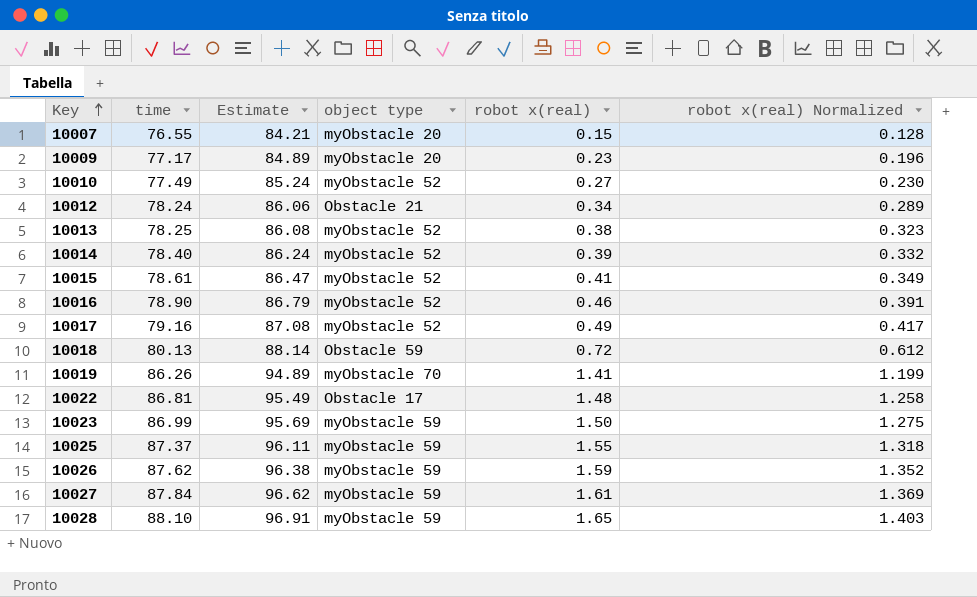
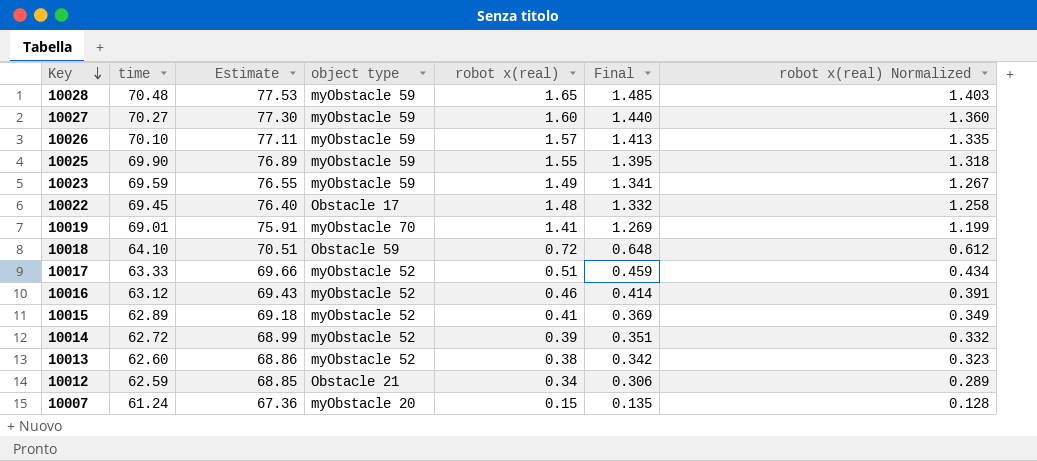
row order: Key ascending -> Key descending
column Final | formula: none -> [robot x(real)] * 0.9
row 10009: 77.17 | 84.89 | myObstacle 20 | 0.23 | 0.196 -> none
row 10010: 77.49 | 85.24 | myObstacle 52 | 0.27 | 0.230 -> none
10028 | time: 88.10 -> 70.48
10028 | Estimate: 96.91 -> 77.53
10027 | time: 87.84 -> 70.27
10027 | Estimate: 96.62 -> 77.30
10027 | robot x(real): 1.61 -> 1.60
10027 | robot x(real) Normalized: 1.369 -> 1.360
10026 | time: 87.62 -> 70.10
10026 | Estimate: 96.38 -> 77.11
10026 | robot x(real): 1.59 -> 1.57
10026 | robot x(real) Normalized: 1.352 -> 1.335
10025 | time: 87.37 -> 69.90
10025 | Estimate: 96.11 -> 76.89
10023 | time: 86.99 -> 69.59
10023 | Estimate: 95.69 -> 76.55
10023 | robot x(real): 1.50 -> 1.49
10023 | robot x(real) Normalized: 1.275 -> 1.267
10022 | time: 86.81 -> 69.45
10022 | Estimate: 95.49 -> 76.40
10019 | time: 86.26 -> 69.01
10019 | Estimate: 94.89 -> 75.91
10018 | time: 80.13 -> 64.10
10018 | Estimate: 88.14 -> 70.51
10017 | time: 79.16 -> 63.33
10017 | Estimate: 87.08 -> 69.66
10017 | robot x(real): 0.49 -> 0.51
10017 | robot x(real) Normalized: 0.417 -> 0.434
10016 | time: 78.90 -> 63.12
10016 | Estimate: 86.79 -> 69.43
10015 | time: 78.61 -> 62.89
10015 | Estimate: 86.47 -> 69.18
10014 | time: 78.40 -> 62.72
10014 | Estimate: 86.24 -> 68.99
10013 | time: 78.25 -> 62.60
10013 | Estimate: 86.08 -> 68.86
10012 | time: 78.24 -> 62.59
10012 | Estimate: 86.06 -> 68.85
10007 | time: 76.55 -> 61.24
10007 | Estimate: 84.21 -> 67.36

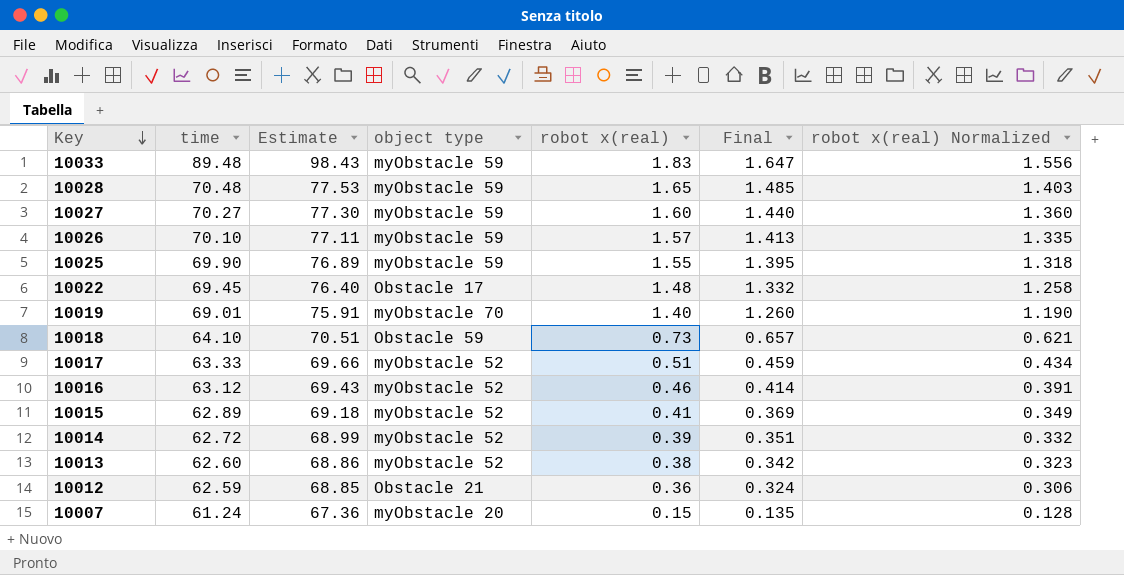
row 10023: 69.59 | 76.55 | myObstacle 59 | 1.49 | 1.341 | 1.267 -> none
row 10033: none -> 89.48 | 98.43 | myObstacle 59 | 1.83 | 1.647 | 1.556
10019 | robot x(real): 1.41 -> 1.40
10019 | Final: 1.269 -> 1.260
10019 | robot x(real) Normalized: 1.199 -> 1.190
10018 | robot x(real): 0.72 -> 0.73
10018 | Final: 0.648 -> 0.657
10018 | robot x(real) Normalized: 0.612 -> 0.621
10012 | robot x(real): 0.34 -> 0.36
10012 | Final: 0.306 -> 0.324
10012 | robot x(real) Normalized: 0.289 -> 0.306

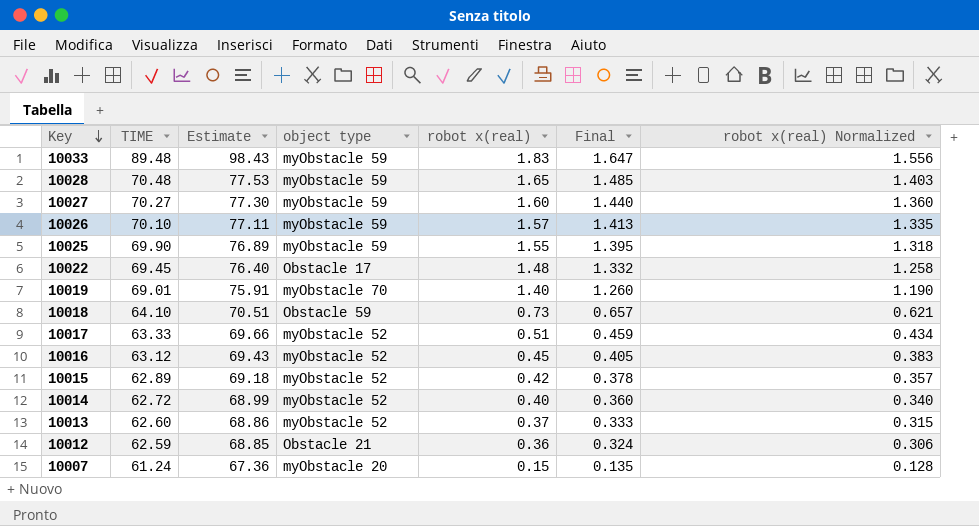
column name: time -> TIME
10016 | robot x(real): 0.46 -> 0.45
10016 | Final: 0.414 -> 0.405
10016 | robot x(real) Normalized: 0.391 -> 0.383
10015 | robot x(real): 0.41 -> 0.42
10015 | Final: 0.369 -> 0.378
10015 | robot x(real) Normalized: 0.349 -> 0.357
10014 | robot x(real): 0.39 -> 0.40
10014 | Final: 0.351 -> 0.360
10014 | robot x(real) Normalized: 0.332 -> 0.340
10013 | robot x(real): 0.38 -> 0.37
10013 | Final: 0.342 -> 0.333
10013 | robot x(real) Normalized: 0.323 -> 0.315

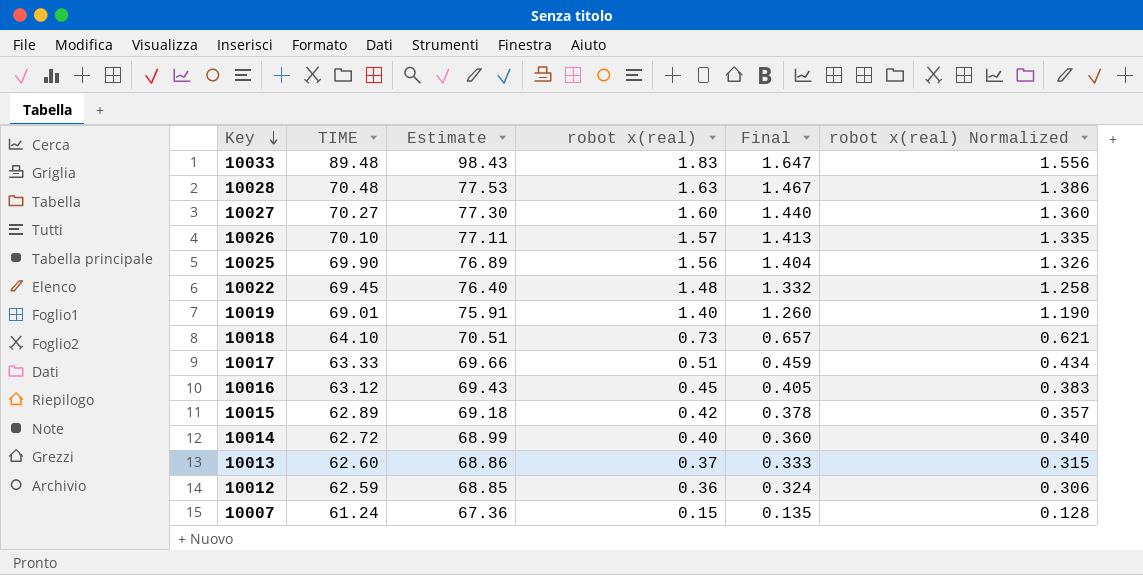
column object type | position: 4 -> none
10028 | robot x(real): 1.65 -> 1.63
10028 | Final: 1.485 -> 1.467
10028 | robot x(real) Normalized: 1.403 -> 1.386
10025 | robot x(real): 1.55 -> 1.56
10025 | Final: 1.395 -> 1.404
10025 | robot x(real) Normalized: 1.318 -> 1.326

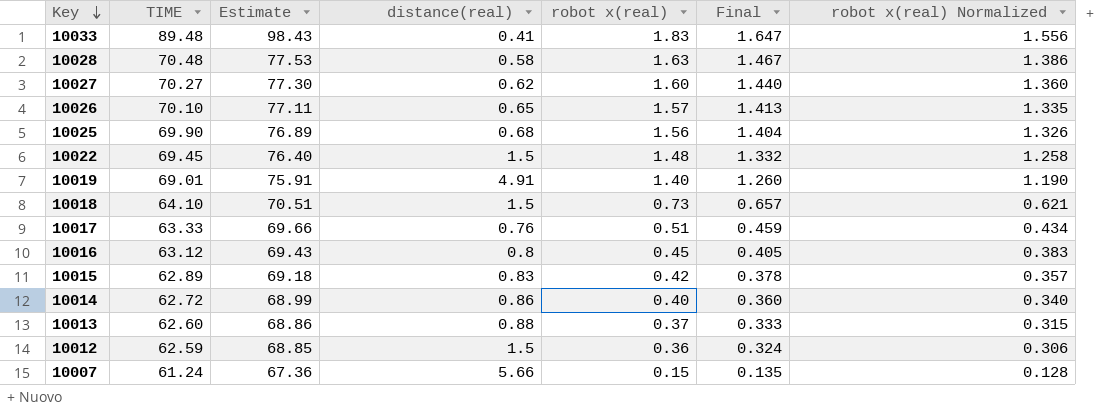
column distance(real) | position: none -> 4

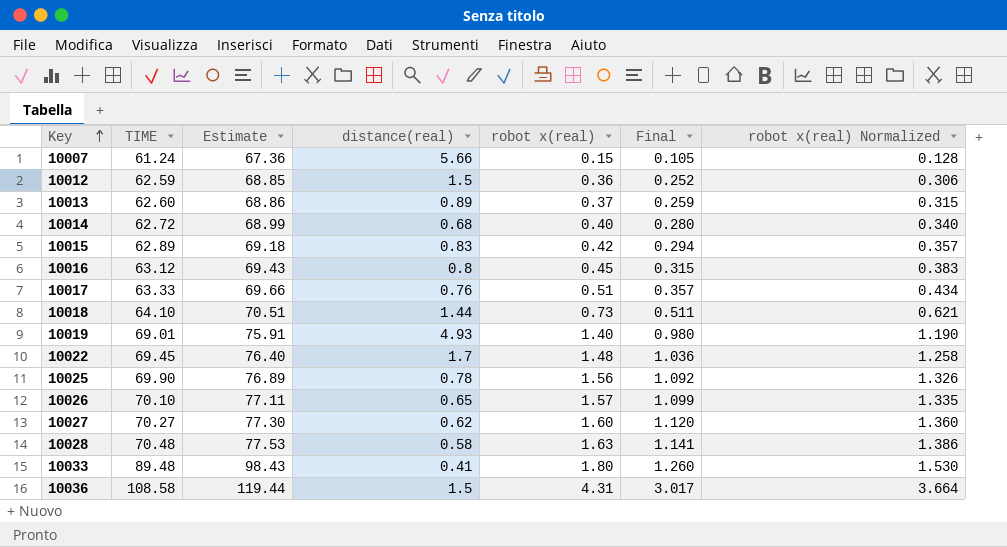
row order: Key descending -> Key ascending
column Final | formula: [robot x(real)] * 0.9 -> [robot x(real)] * 0.7
10013 | distance(real): 0.88 -> 0.89
10014 | distance(real): 0.86 -> 0.68
10018 | distance(real): 1.5 -> 1.44
10019 | distance(real): 4.91 -> 4.93
10022 | distance(real): 1.5 -> 1.7
10025 | distance(real): 0.68 -> 0.78
10033 | robot x(real): 1.83 -> 1.80
10033 | robot x(real) Normalized: 1.556 -> 1.530
row 10036: none -> 108.58 | 119.44 | 1.5 | 4.31 | 3.017 | 3.664

